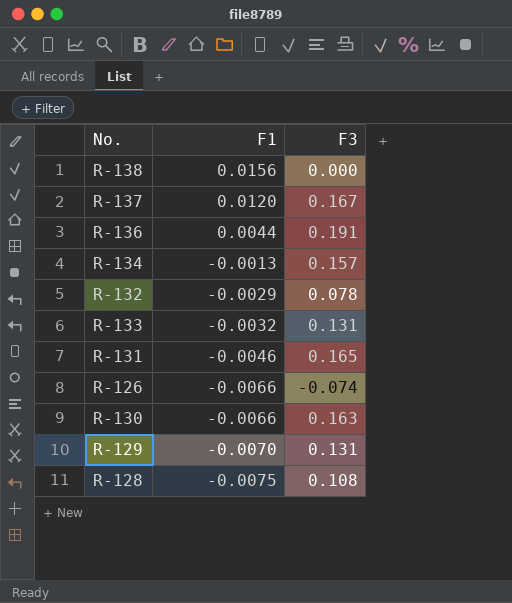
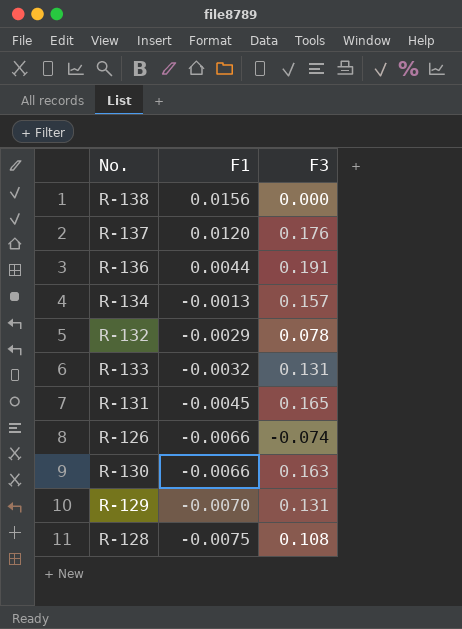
R-137 | F3: 0.167 -> 0.176
R-131 | F1: -0.0046 -> -0.0045

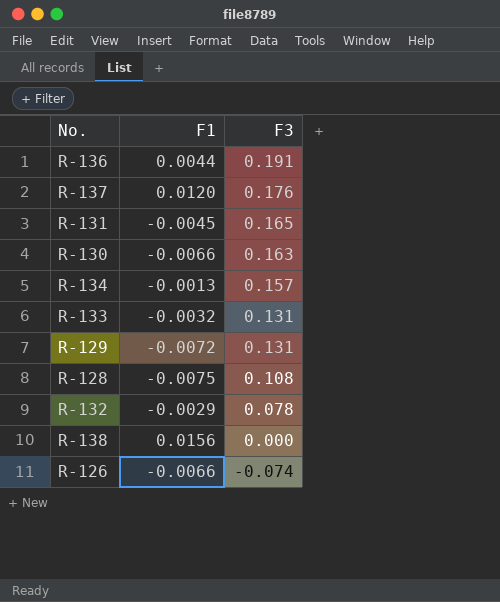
row order: F1 descending -> F3 descending
R-129 | F1: -0.0070 -> -0.0072

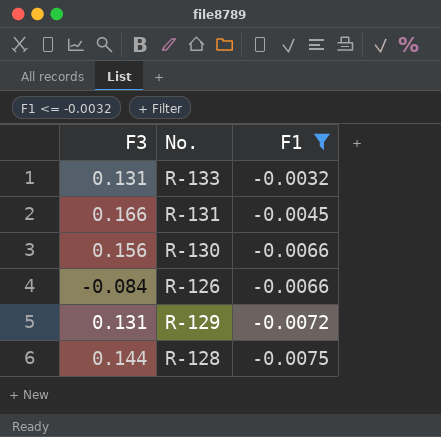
filter: none -> F1 <= -0.0032
row order: F3 descending -> F1 descending
column F3 | position: 3 -> 1
R-131 | F3: 0.165 -> 0.166
R-130 | F3: 0.163 -> 0.156
R-126 | F3: -0.074 -> -0.084
R-128 | F3: 0.108 -> 0.144

